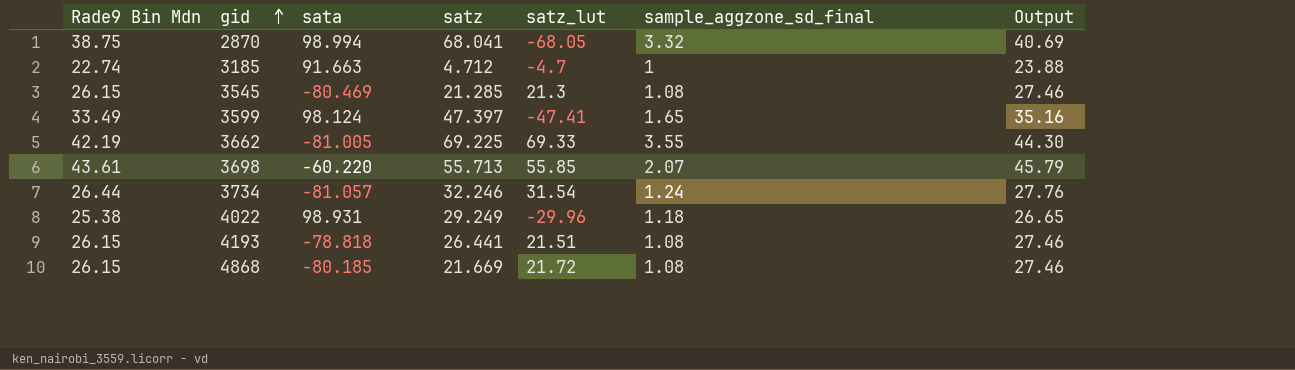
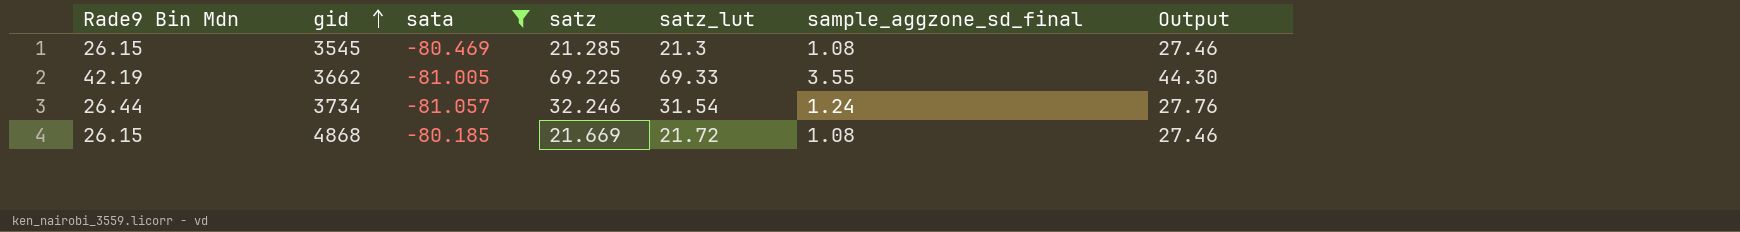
filter: none -> sata <= -80.185

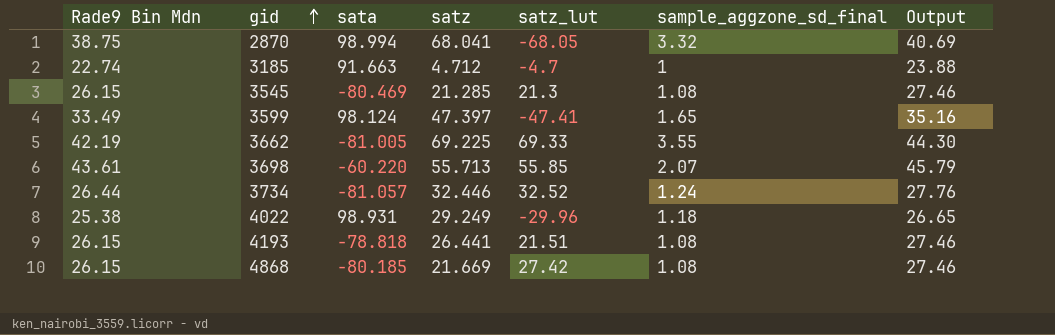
filter: sata <= -80.185 -> none
3734 | satz: 32.246 -> 32.446
3734 | satz_lut: 31.54 -> 32.52
4868 | satz_lut: 21.72 -> 27.42

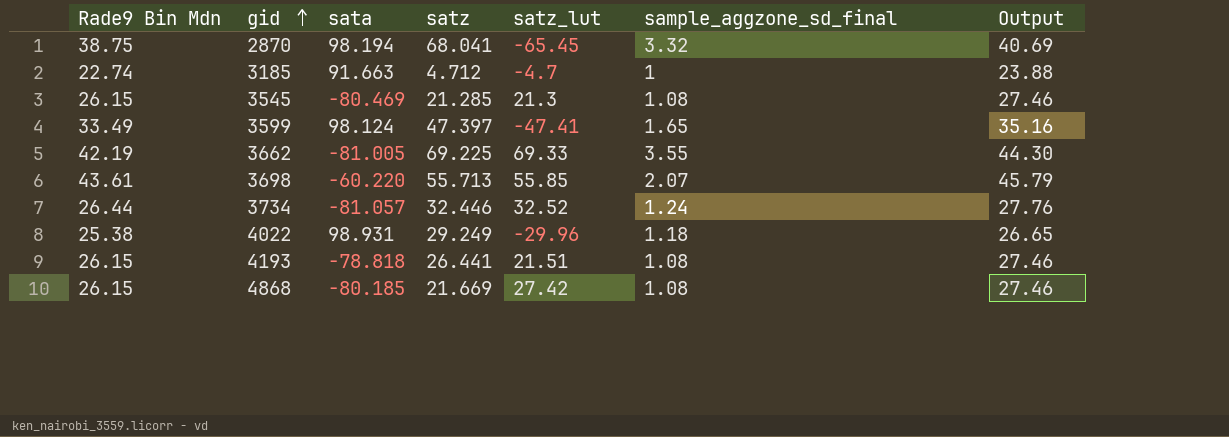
2870 | sata: 98.994 -> 98.194
2870 | satz_lut: -68.05 -> -65.45

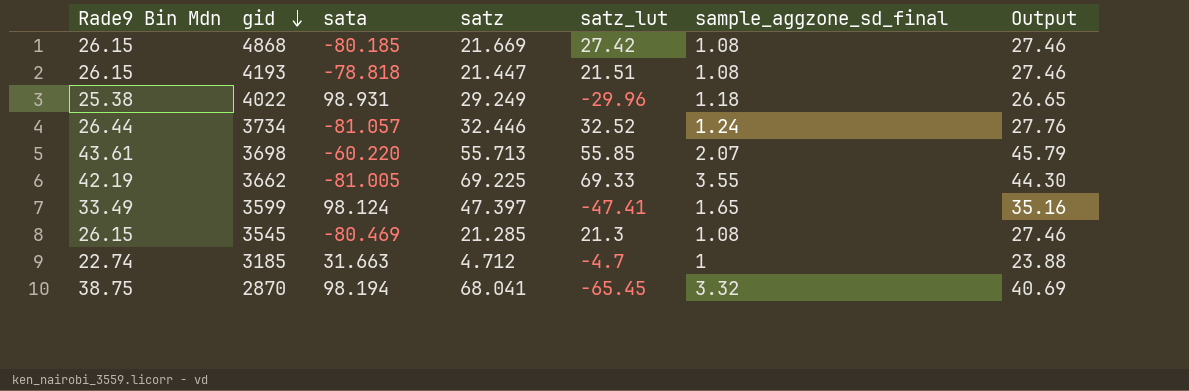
row order: gid ascending -> gid descending
4193 | satz: 26.441 -> 21.447
3185 | sata: 91.663 -> 31.663

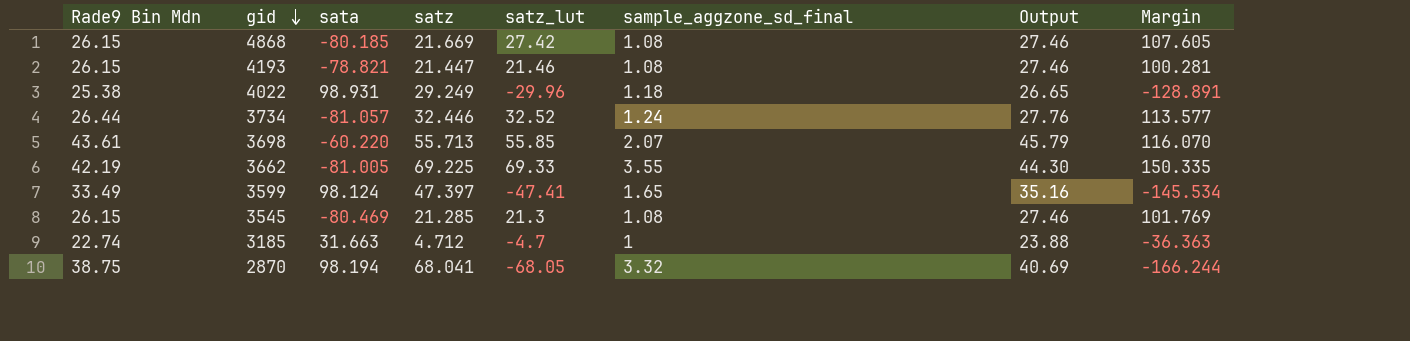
column Margin | formula: none -> [satz_lut] - [sata]
4193 | sata: -78.818 -> -78.821
4193 | satz_lut: 21.51 -> 21.46
2870 | satz_lut: -65.45 -> -68.05

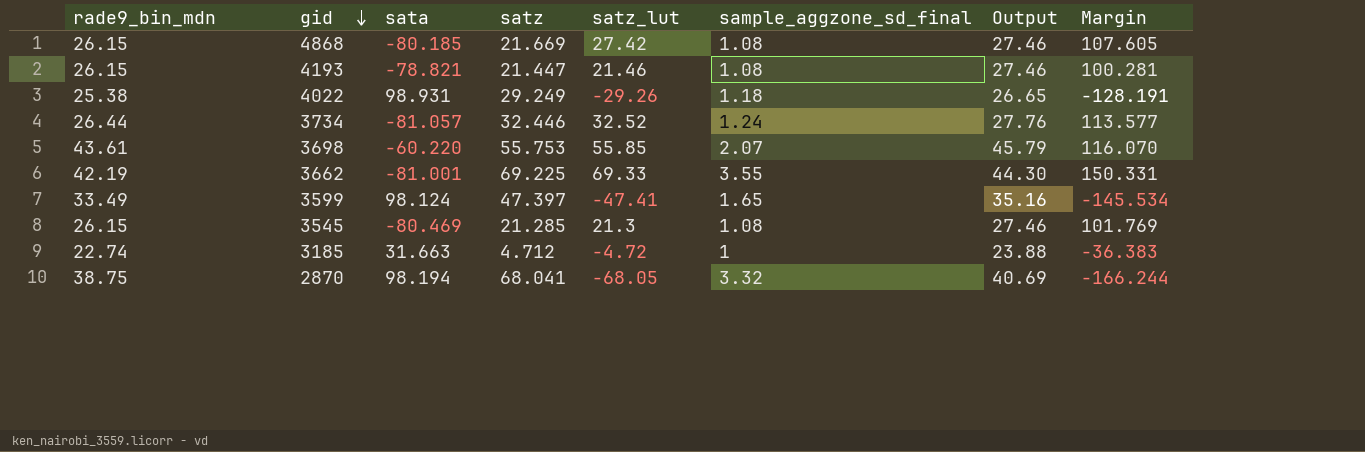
column name: Rade9 Bin Mdn -> rade9_bin_mdn
4022 | satz_lut: -29.96 -> -29.26
4022 | Margin: -128.891 -> -128.191
3698 | satz: 55.713 -> 55.753
3662 | sata: -81.005 -> -81.001
3662 | Margin: 150.335 -> 150.331
3185 | satz_lut: -4.7 -> -4.72
3185 | Margin: -36.363 -> -36.383

